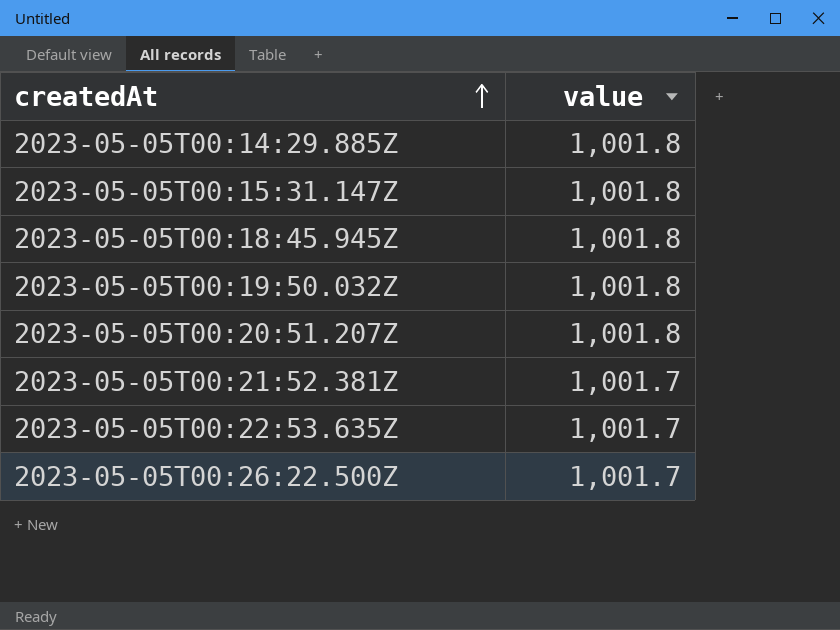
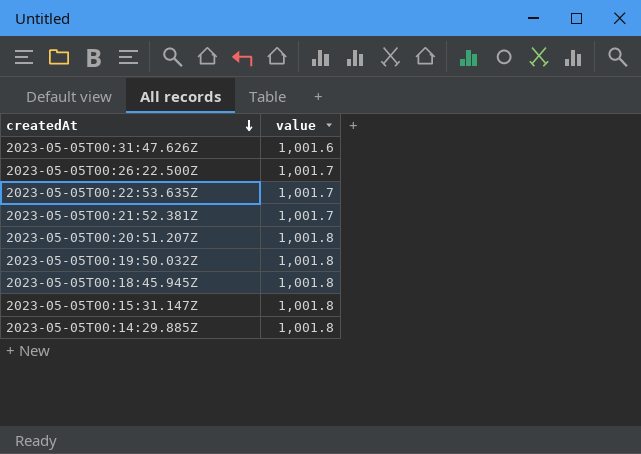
row order: createdAt ascending -> createdAt descending
row 2023-05-05T00:31:47.626Z: none -> 1,001.6

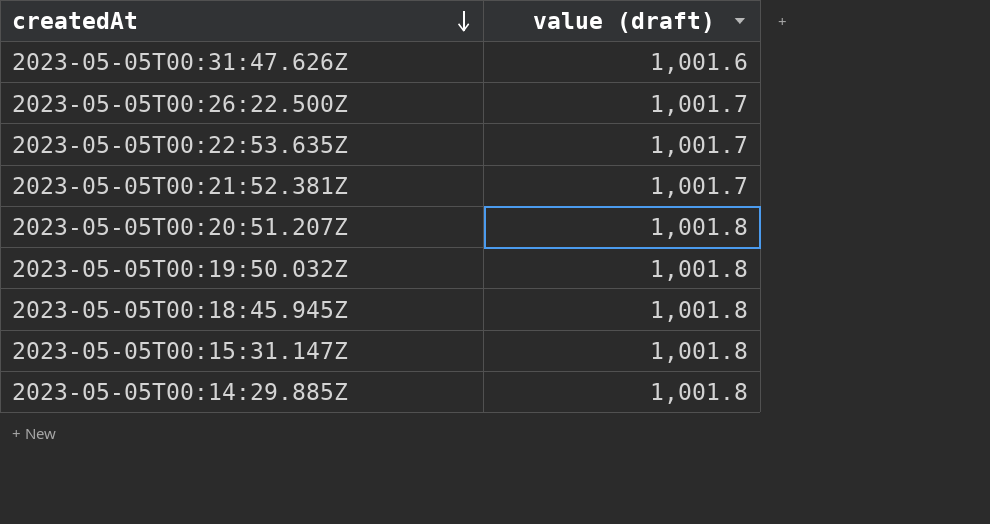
column name: value -> value (draft)

